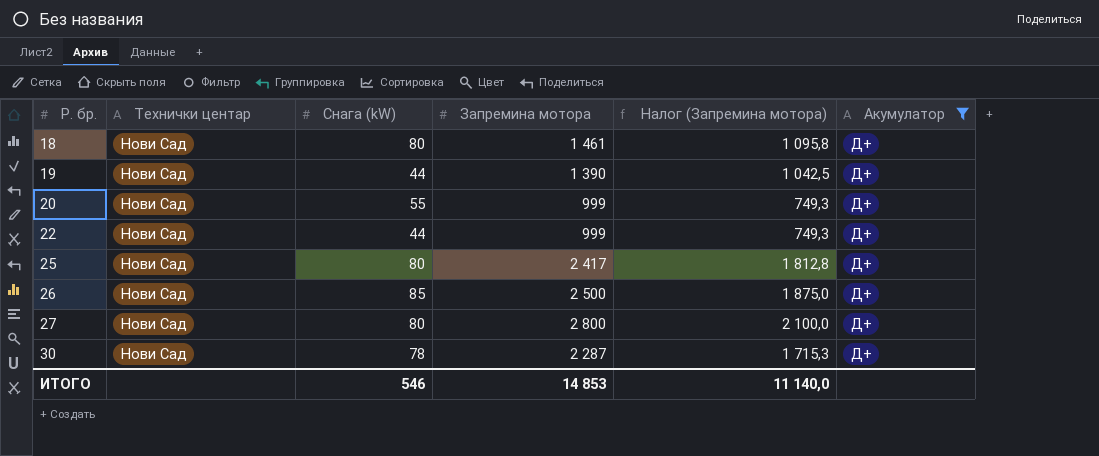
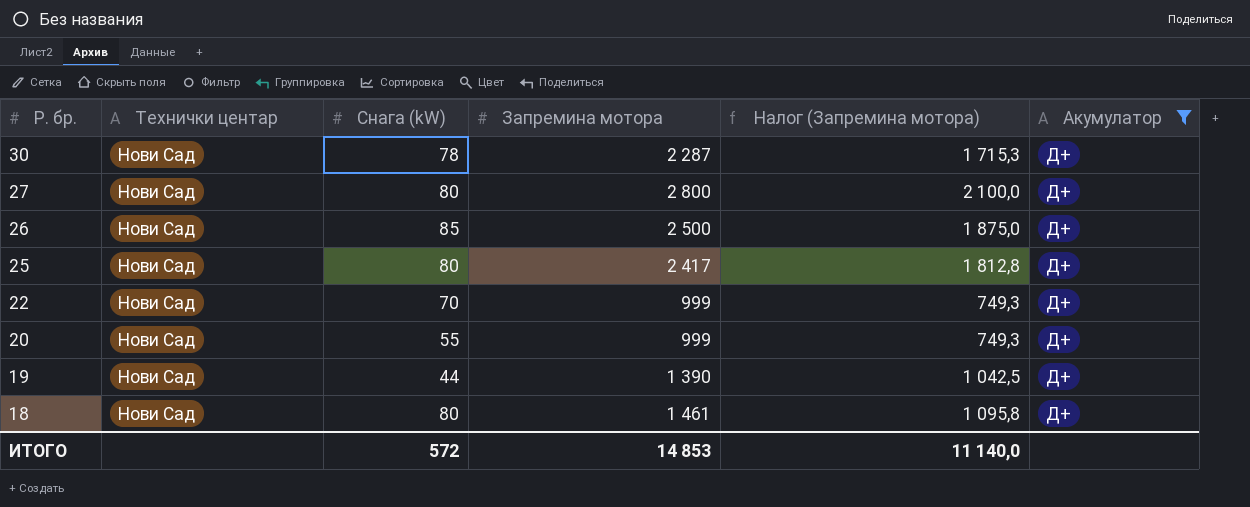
row order: Р. бр. ascending -> Р. бр. descending
22 | Снага (kW): 44 -> 70
ИТОГО | Снага (kW): 546 -> 572

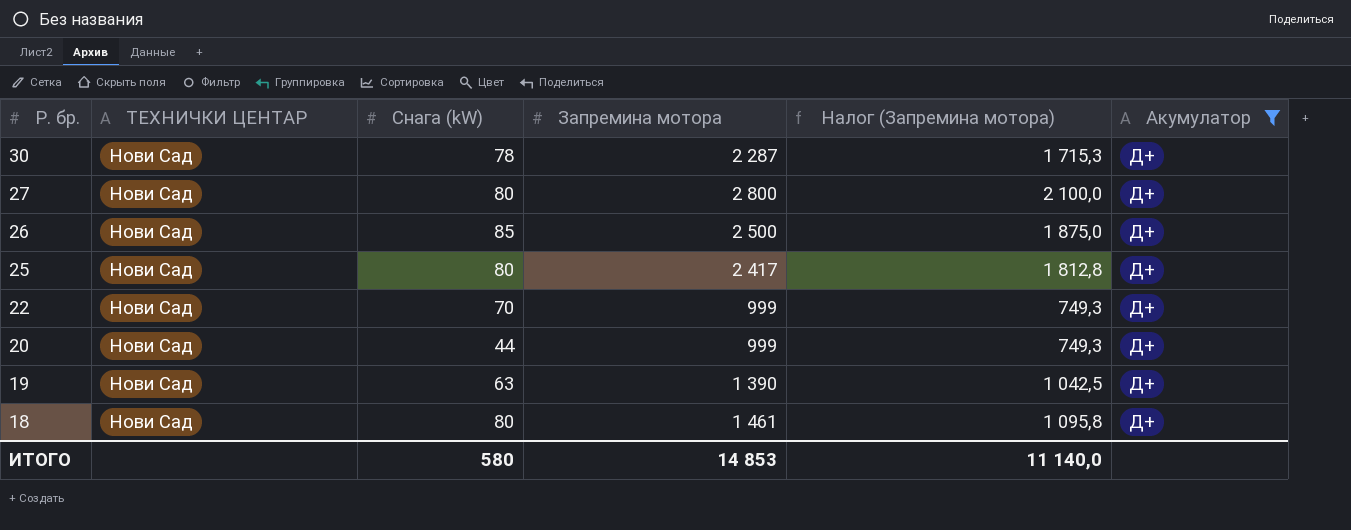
column name: Технички центар -> ТЕХНИЧКИ ЦЕНТАР
20 | Снага (kW): 55 -> 44
19 | Снага (kW): 44 -> 63
ИТОГО | Снага (kW): 572 -> 580

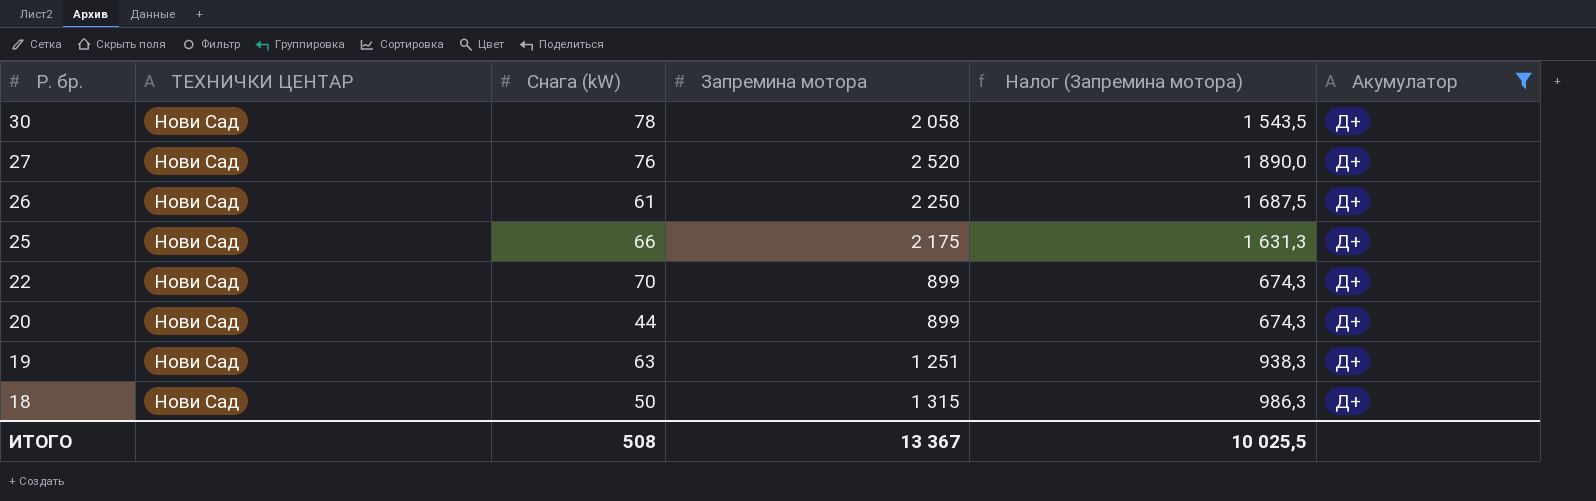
30 | Запремина мотора: 2 287 -> 2 058
30 | Налог (Запремина мотора): 1 715,3 -> 1 543,5
27 | Снага (kW): 80 -> 76
27 | Запремина мотора: 2 800 -> 2 520
27 | Налог (Запремина мотора): 2 100,0 -> 1 890,0
26 | Снага (kW): 85 -> 61
26 | Запремина мотора: 2 500 -> 2 250
26 | Налог (Запремина мотора): 1 875,0 -> 1 687,5
25 | Снага (kW): 80 -> 66
25 | Запремина мотора: 2 417 -> 2 175
25 | Налог (Запремина мотора): 1 812,8 -> 1 631,3
22 | Запремина мотора: 999 -> 899
22 | Налог (Запремина мотора): 749,3 -> 674,3
20 | Запремина мотора: 999 -> 899
20 | Налог (Запремина мотора): 749,3 -> 674,3
19 | Запремина мотора: 1 390 -> 1 251
19 | Налог (Запремина мотора): 1 042,5 -> 938,3
18 | Снага (kW): 80 -> 50
18 | Запремина мотора: 1 461 -> 1 315
18 | Налог (Запремина мотора): 1 095,8 -> 986,3
ИТОГО | Снага (kW): 580 -> 508
ИТОГО | Запремина мотора: 14 853 -> 13 367
ИТОГО | Налог (Запремина мотора): 11 140,0 -> 10 025,5

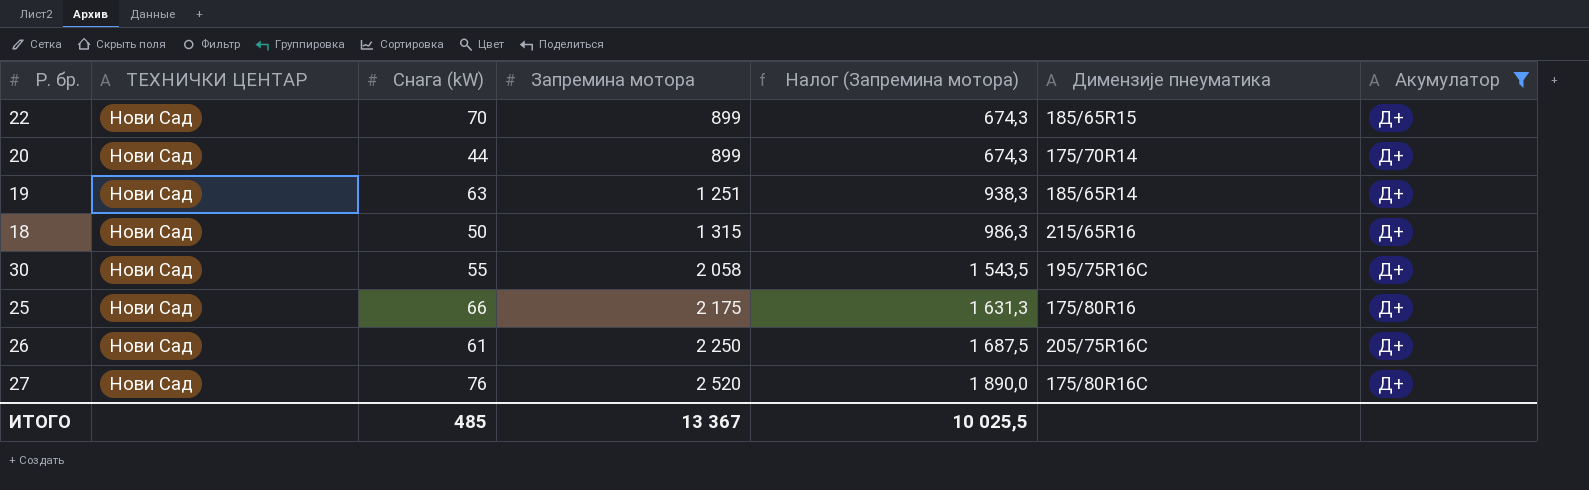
row order: Р. бр. descending -> Запремина мотора ascending
column Димензије пнеуматика | position: none -> 6
30 | Снага (kW): 78 -> 55
ИТОГО | Снага (kW): 508 -> 485

